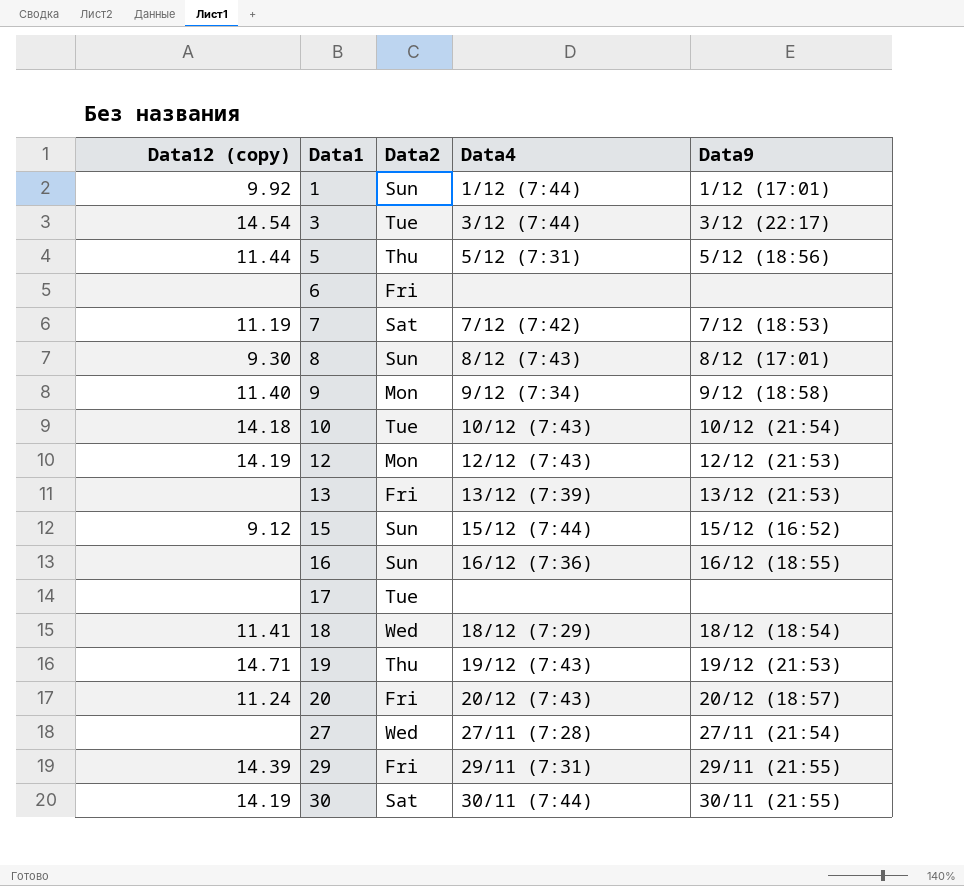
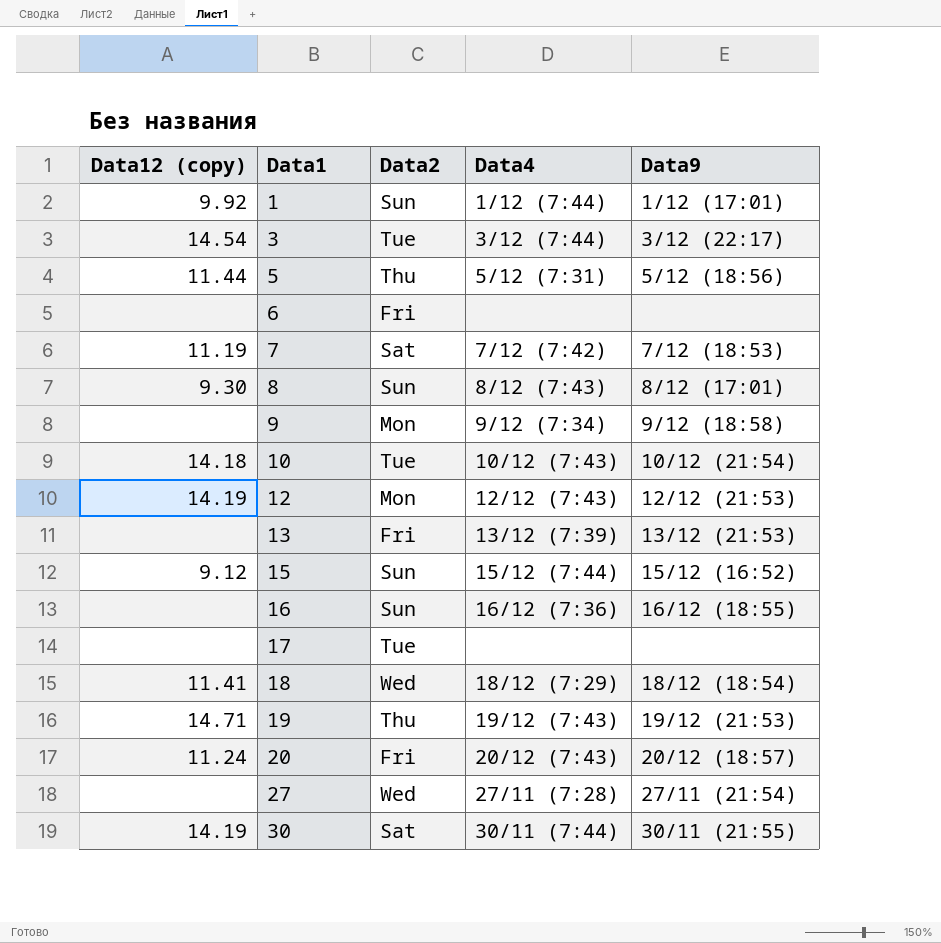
row 29: 14.39 | Fri | 29/11 (7:31) | 29/11 (21:55) -> none
9 | Data12 (copy): 11.40 -> none

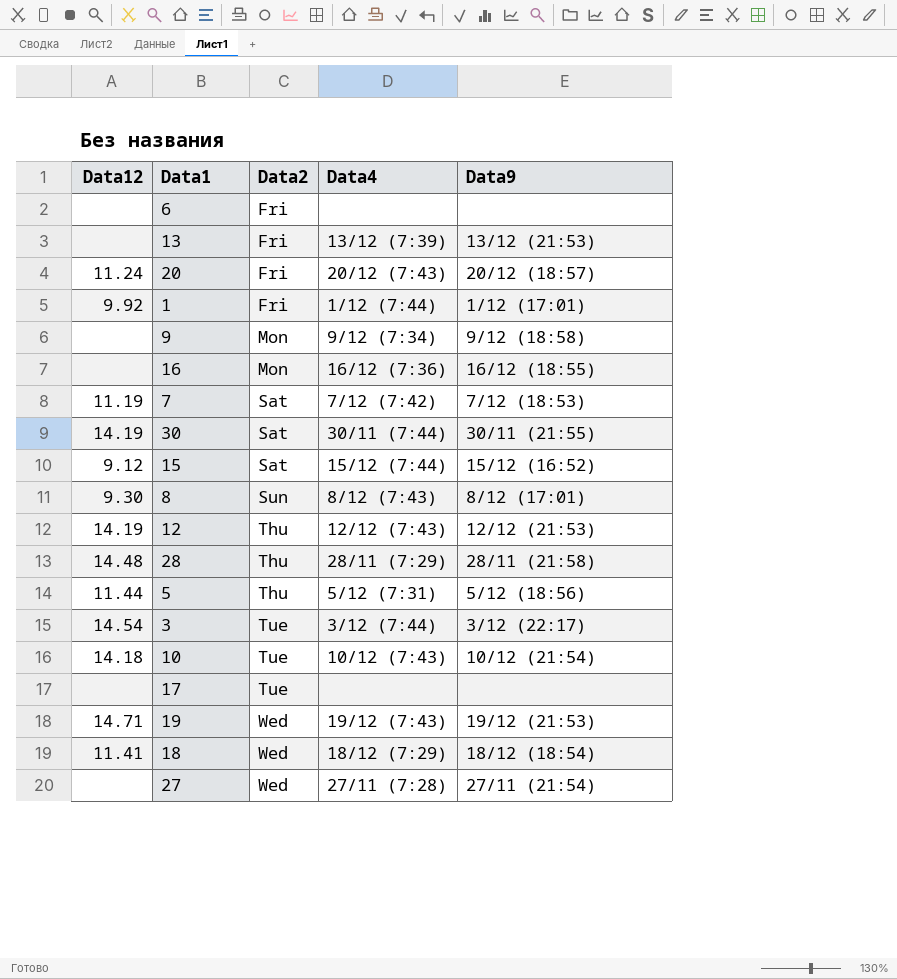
row order: Data1 ascending -> Data2 ascending
column name: Data12 (copy) -> Data12
1 | Data2: Sun -> Fri
16 | Data2: Sun -> Mon
15 | Data2: Sun -> Sat
12 | Data2: Mon -> Thu
row 28: none -> 14.48 | Thu | 28/11 (7:29) | 28/11 (21:58)
19 | Data2: Thu -> Wed

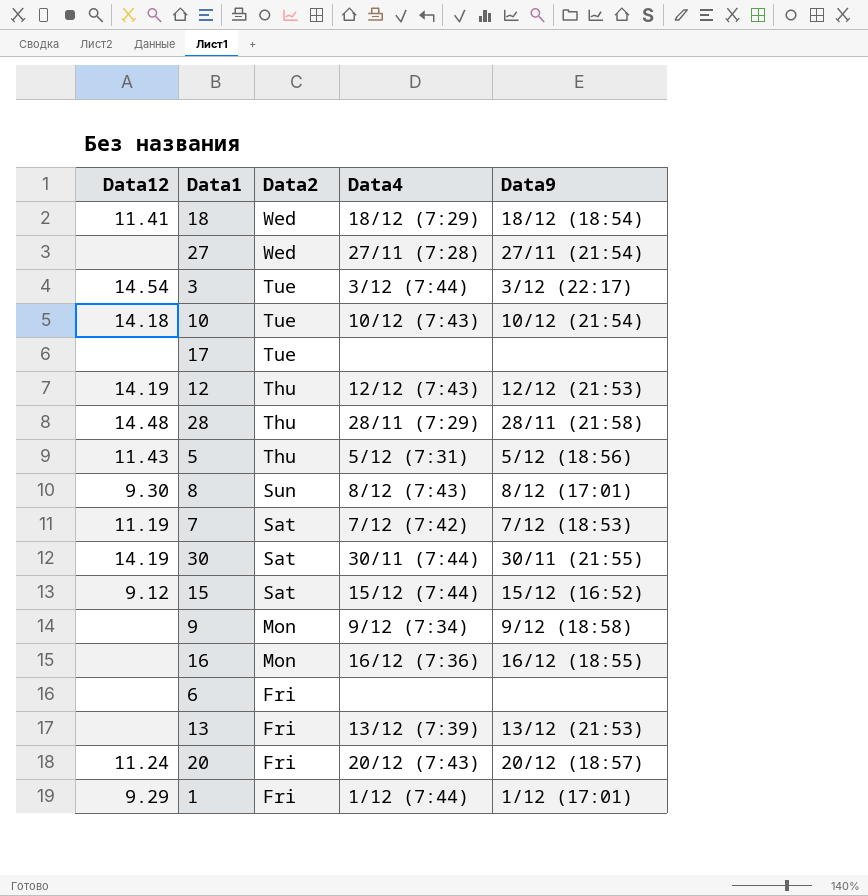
row order: Data2 ascending -> Data2 descending
row 19: 14.71 | Wed | 19/12 (7:43) | 19/12 (21:53) -> none
5 | Data12: 11.44 -> 11.43
1 | Data12: 9.92 -> 9.29

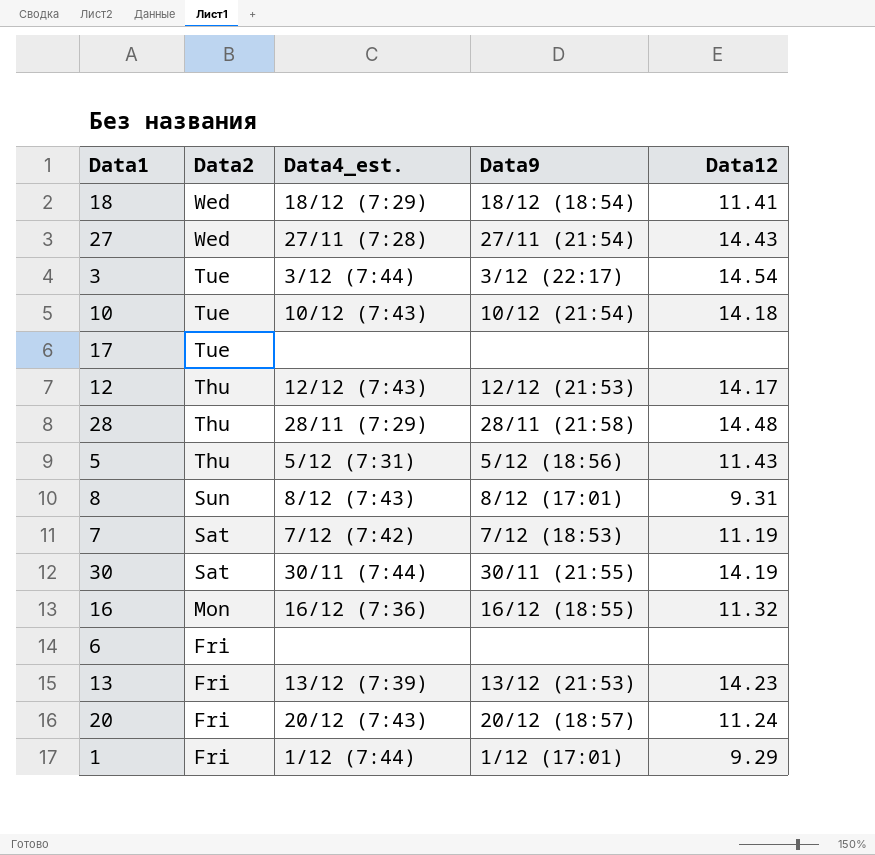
column name: Data4 -> Data4_est.
column Data12 | position: 1 -> 5
row 15: 9.12 | Sat | 15/12 (7:44) | 15/12 (16:52) -> none
row 9: none | Mon | 9/12 (7:34) | 9/12 (18:58) -> none
27 | Data12: none -> 14.43
12 | Data12: 14.19 -> 14.17
8 | Data12: 9.30 -> 9.31
16 | Data12: none -> 11.32
13 | Data12: none -> 14.23

